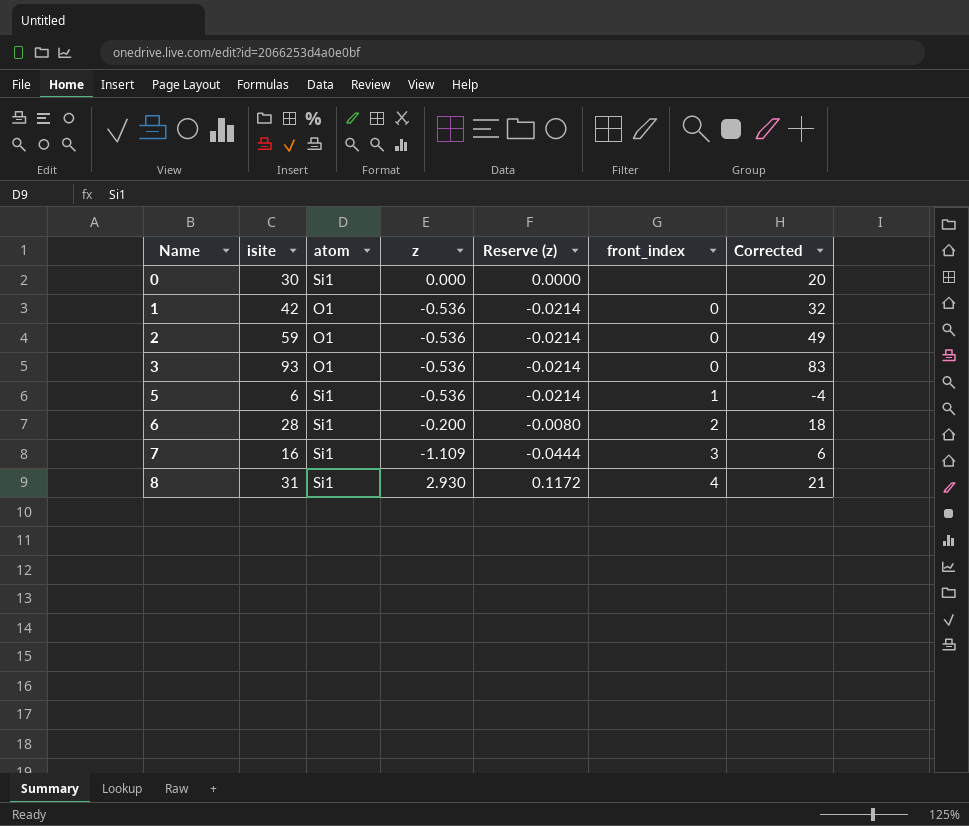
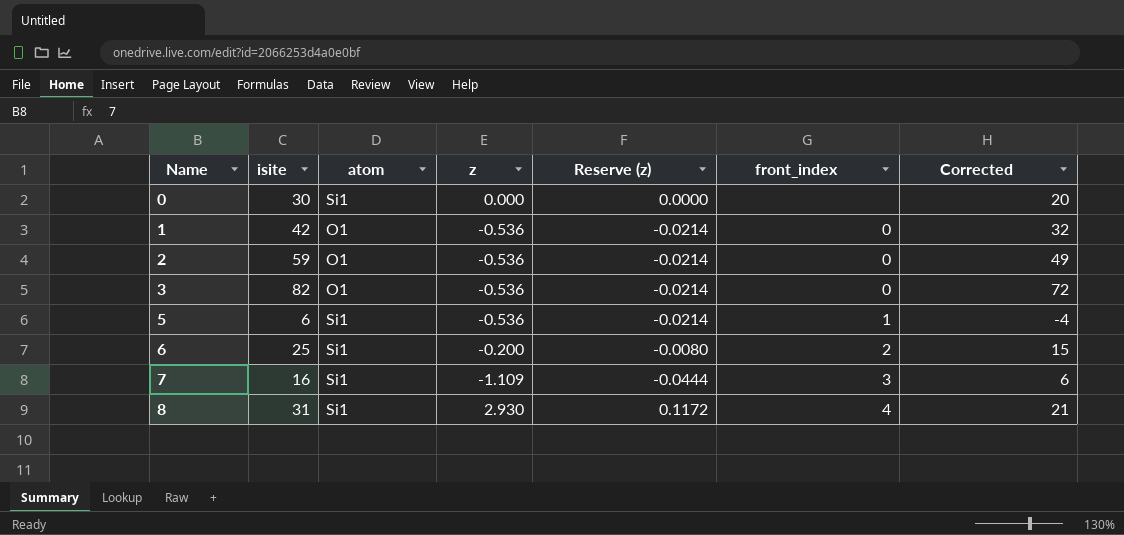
3 | isite: 93 -> 82
3 | Corrected: 83 -> 72
6 | isite: 28 -> 25
6 | Corrected: 18 -> 15

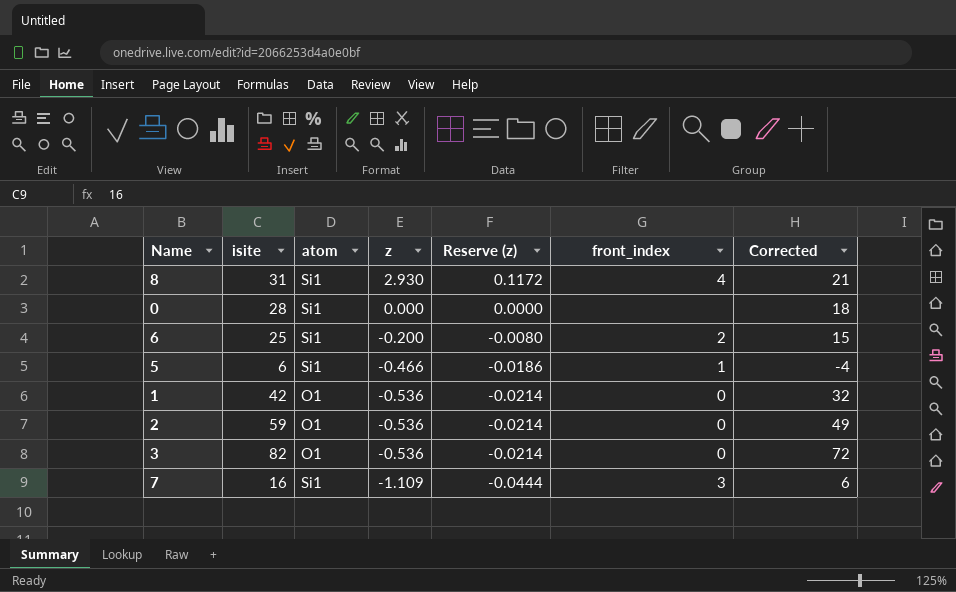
row order: Name ascending -> z descending
0 | isite: 30 -> 28
0 | Corrected: 20 -> 18
5 | z: -0.536 -> -0.466
5 | Reserve (z): -0.0214 -> -0.0186

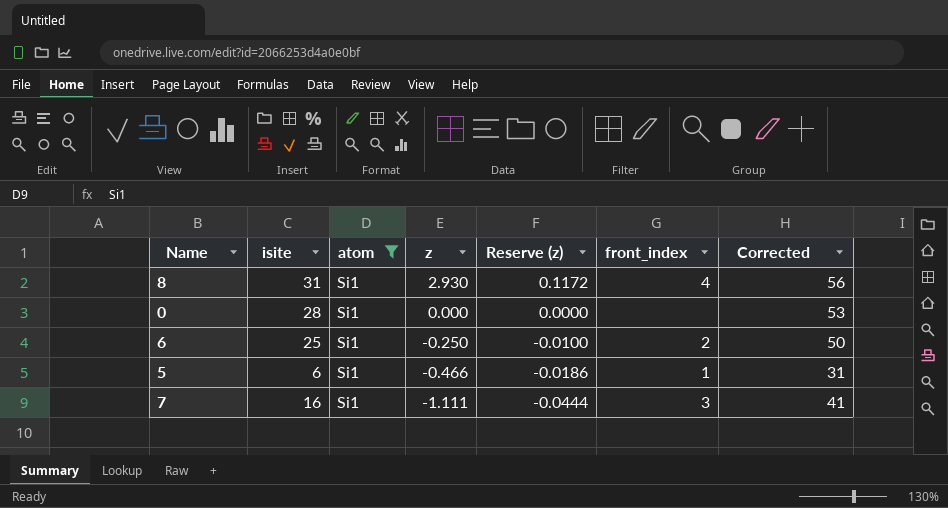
filter: none -> atom = Si1
column Corrected | formula: [isite] - 10 -> [isite] + 25
6 | z: -0.200 -> -0.250
6 | Reserve (z): -0.0080 -> -0.0100
7 | z: -1.109 -> -1.111

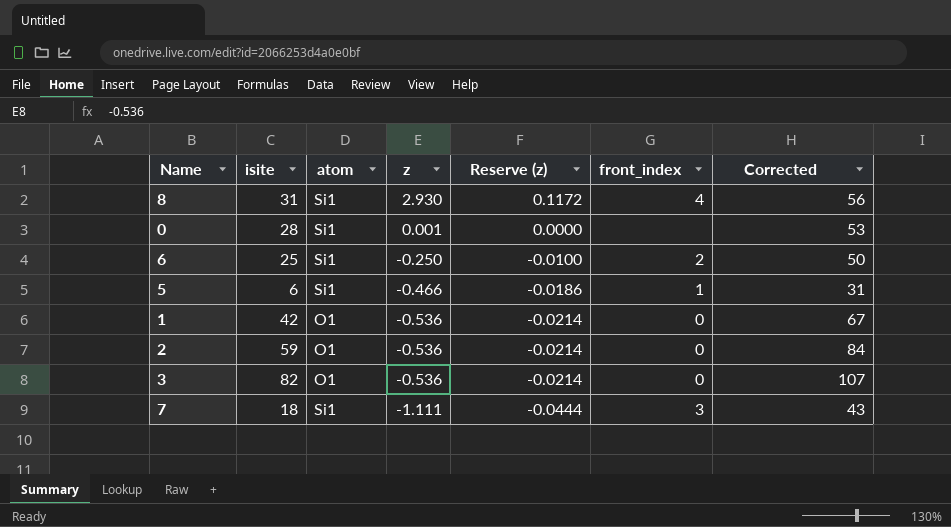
filter: atom = Si1 -> none
0 | z: 0.000 -> 0.001
7 | isite: 16 -> 18
7 | Corrected: 41 -> 43

